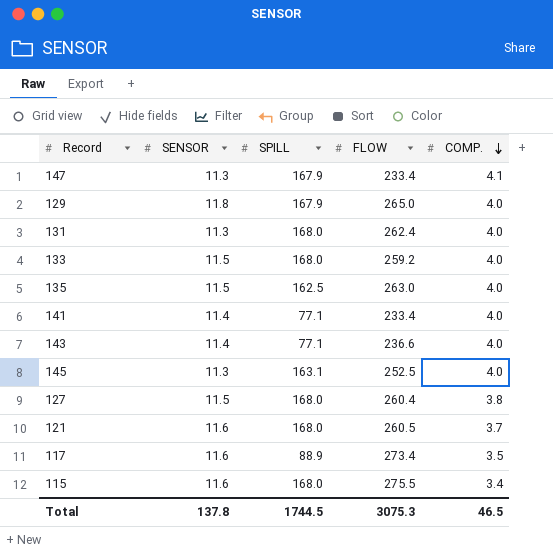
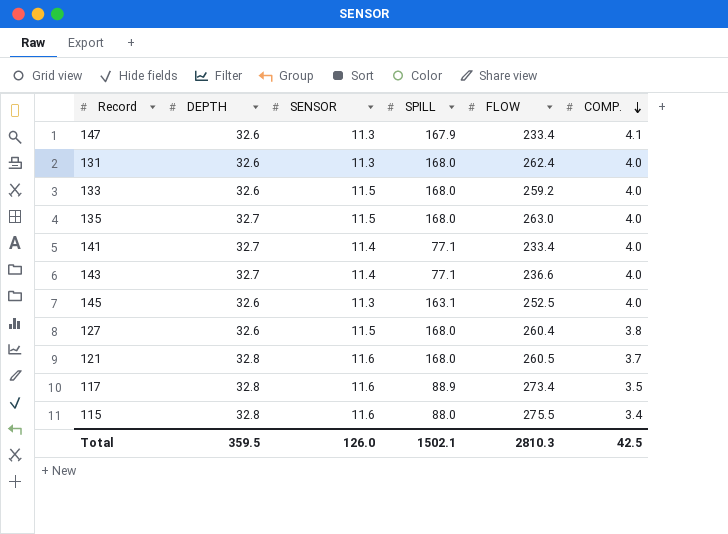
column DEPTH | position: none -> 2
row 129: 11.8 | 167.9 | 265.0 | 4.0 -> none
135 | SPILL: 162.5 -> 168.0
115 | SPILL: 168.0 -> 88.0
Total | SENSOR: 137.8 -> 126.0
Total | SPILL: 1744.5 -> 1502.1
Total | FLOW: 3075.3 -> 2810.3
Total | COMP.: 46.5 -> 42.5

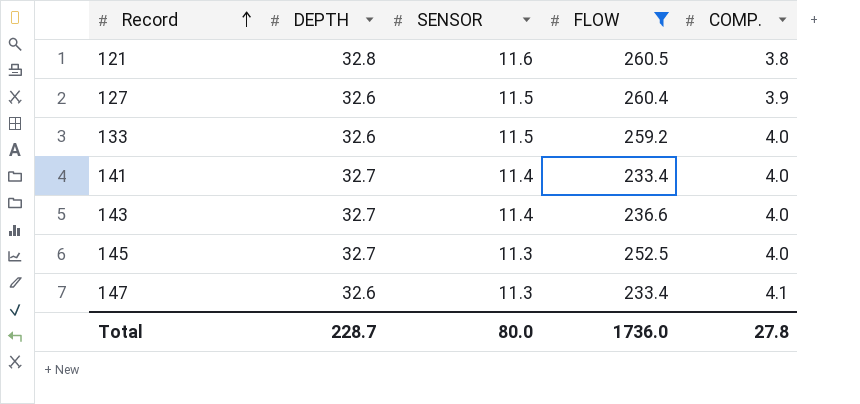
filter: none -> FLOW <= 260.5
row order: COMP. descending -> Record ascending
column SPILL | position: 4 -> none
121 | COMP.: 3.7 -> 3.8
127 | COMP.: 3.8 -> 3.9
145 | DEPTH: 32.6 -> 32.7
Total | DEPTH: 359.5 -> 228.7
Total | SENSOR: 126.0 -> 80.0
Total | FLOW: 2810.3 -> 1736.0
Total | COMP.: 42.5 -> 27.8

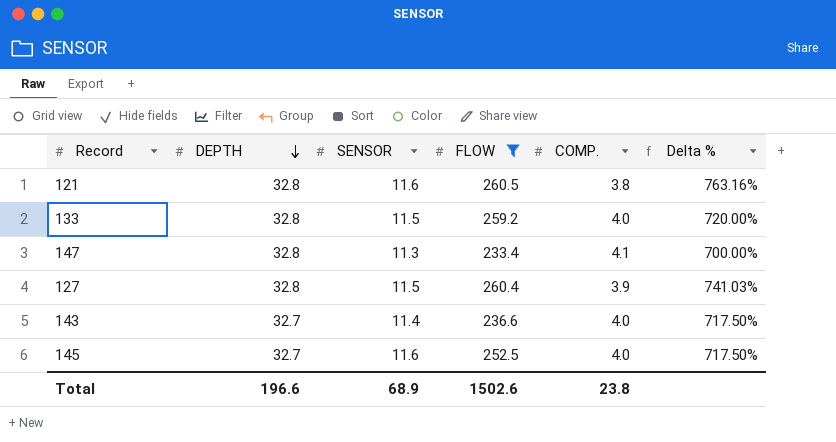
row order: Record ascending -> DEPTH descending
column Delta % | formula: none -> ([DEPTH] - [COMP.]) / [COMP.]
row 141: 32.7 | 11.4 | 233.4 | 4.0 -> none
133 | DEPTH: 32.6 -> 32.8
147 | DEPTH: 32.6 -> 32.8
127 | DEPTH: 32.6 -> 32.8
145 | SENSOR: 11.3 -> 11.6
Total | DEPTH: 228.7 -> 196.6
Total | SENSOR: 80.0 -> 68.9
Total | FLOW: 1736.0 -> 1502.6
Total | COMP.: 27.8 -> 23.8

